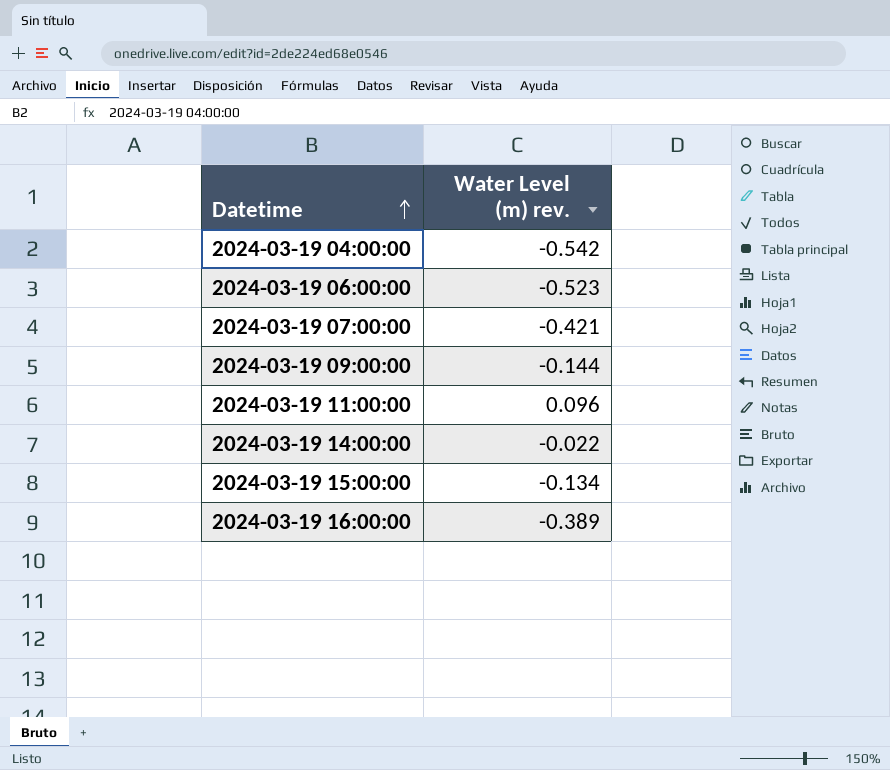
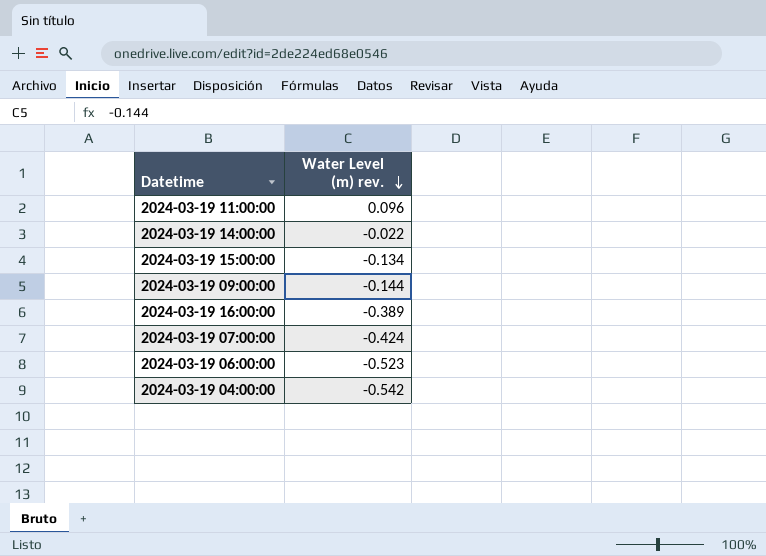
row order: Datetime ascending -> Water Level (m) rev. descending
2024-03-19 07:00:00 | Water Level (m) rev.: -0.421 -> -0.424

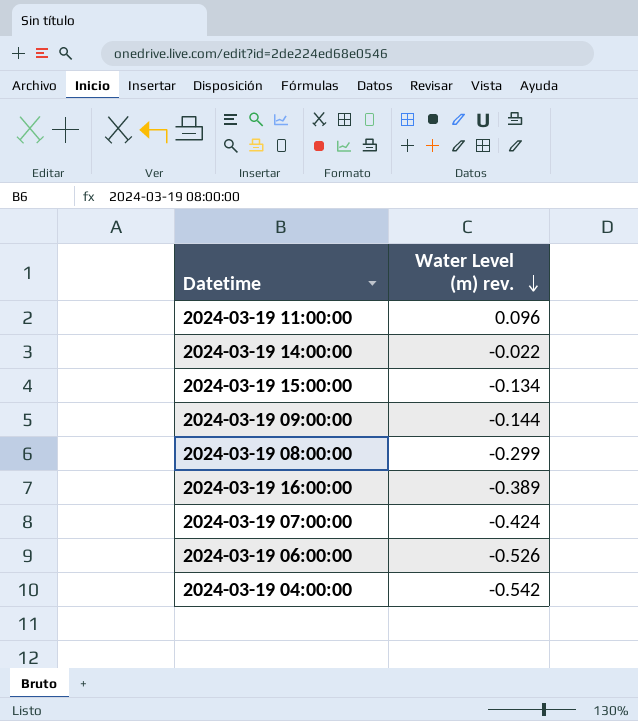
row 2024-03-19 08:00:00: none -> -0.299
2024-03-19 06:00:00 | Water Level (m) rev.: -0.523 -> -0.526

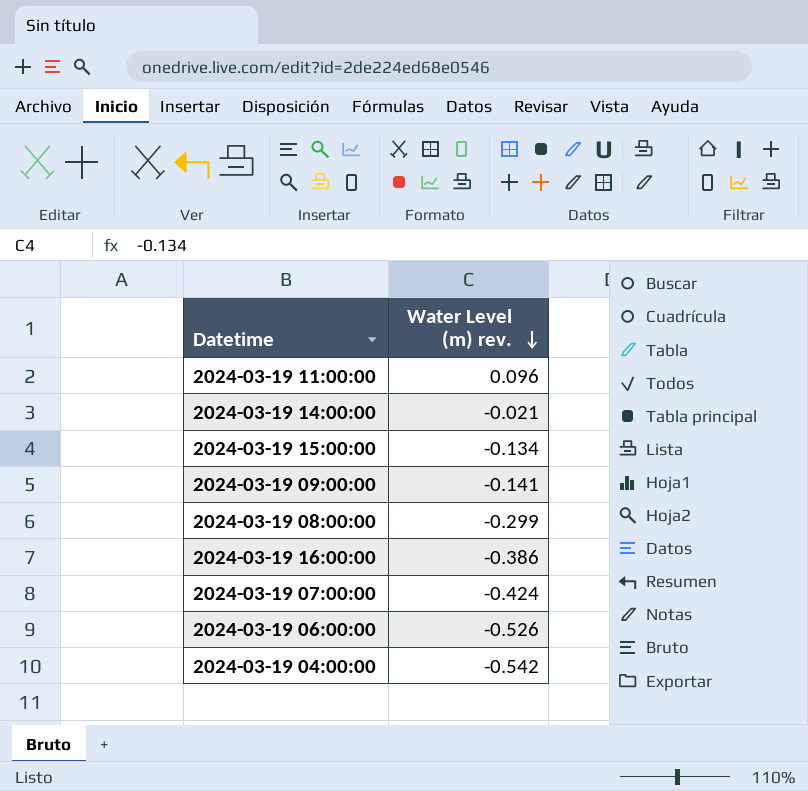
2024-03-19 14:00:00 | Water Level (m) rev.: -0.022 -> -0.021
2024-03-19 09:00:00 | Water Level (m) rev.: -0.144 -> -0.141
2024-03-19 16:00:00 | Water Level (m) rev.: -0.389 -> -0.386

